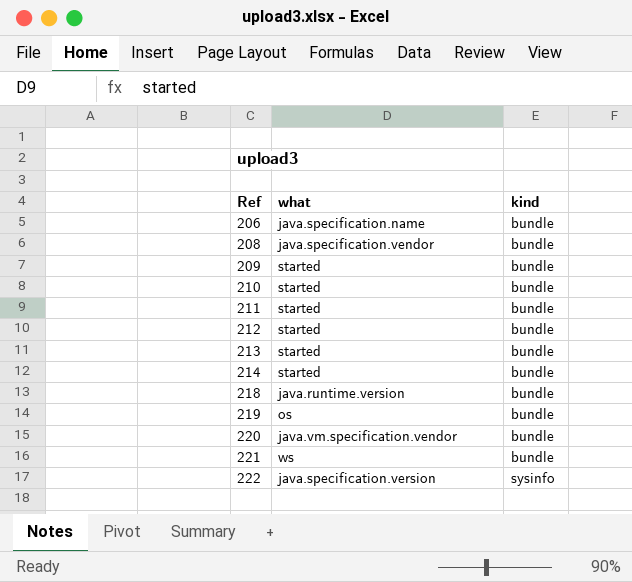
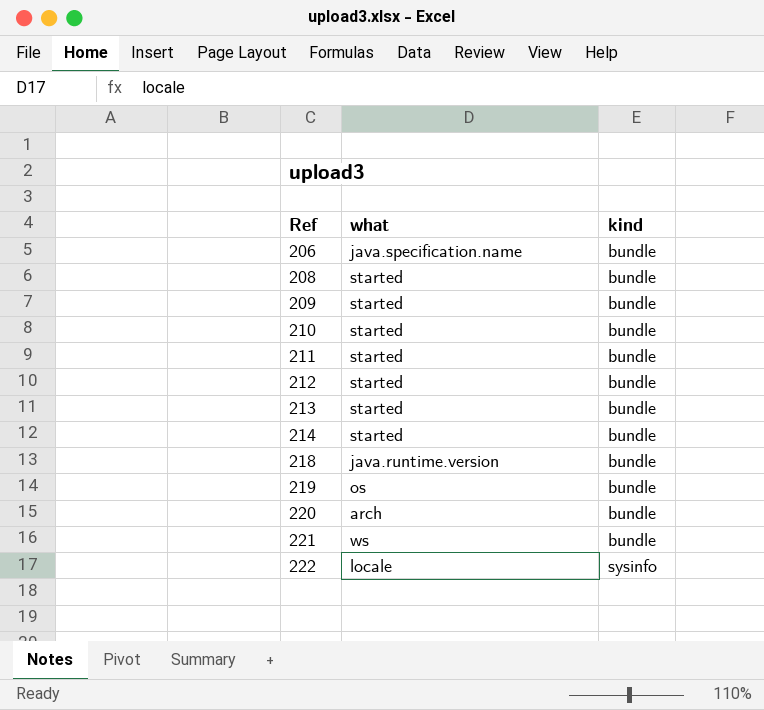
208 | what: java.specification.vendor -> started
220 | what: java.vm.specification.vendor -> arch
222 | what: java.specification.version -> locale

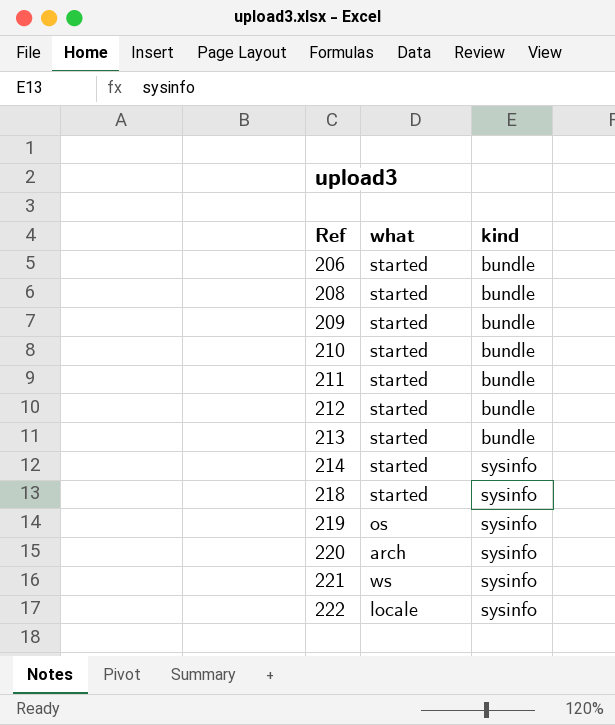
206 | what: java.specification.name -> started
214 | kind: bundle -> sysinfo
218 | what: java.runtime.version -> started
218 | kind: bundle -> sysinfo
219 | kind: bundle -> sysinfo
220 | kind: bundle -> sysinfo
221 | kind: bundle -> sysinfo

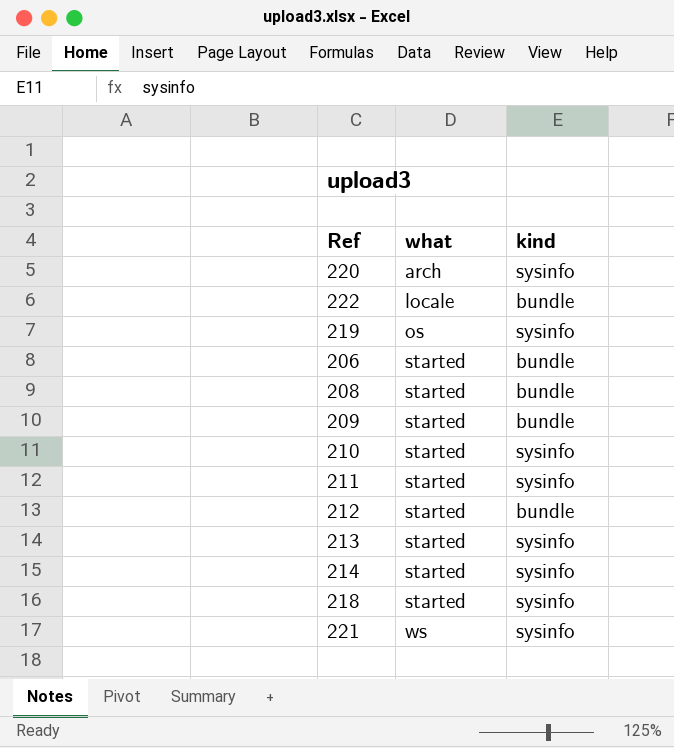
row order: Ref ascending -> what ascending
222 | kind: sysinfo -> bundle
210 | kind: bundle -> sysinfo
211 | kind: bundle -> sysinfo
213 | kind: bundle -> sysinfo

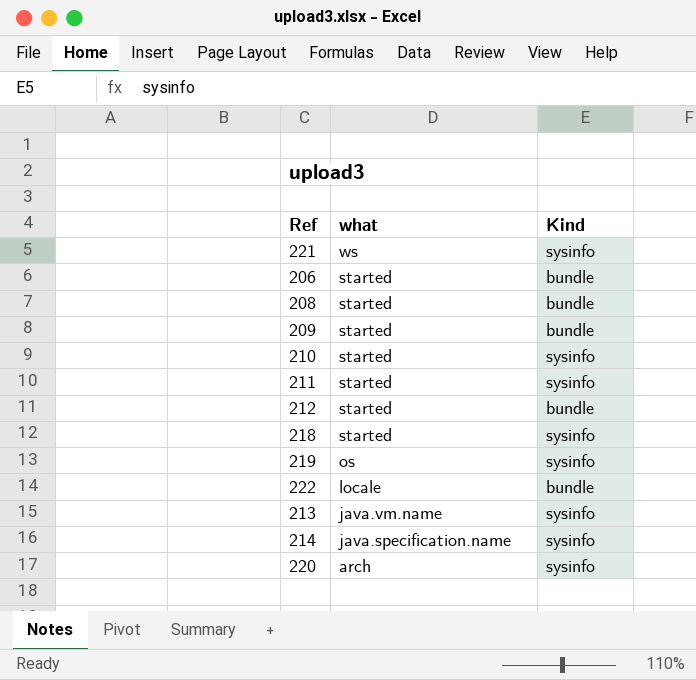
row order: what ascending -> what descending
column name: kind -> Kind
213 | what: started -> java.vm.name
214 | what: started -> java.specification.name

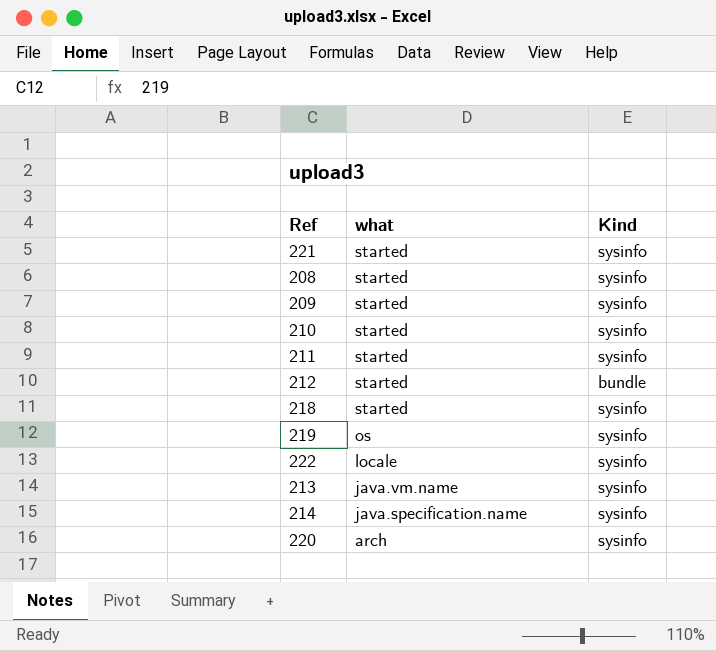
row 206: started | bundle -> none
221 | what: ws -> started
208 | Kind: bundle -> sysinfo
209 | Kind: bundle -> sysinfo
222 | Kind: bundle -> sysinfo

